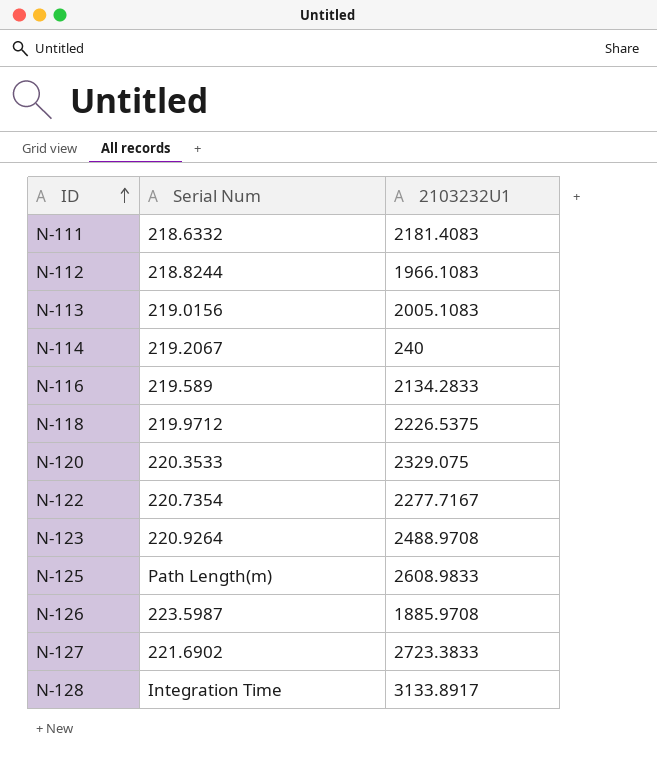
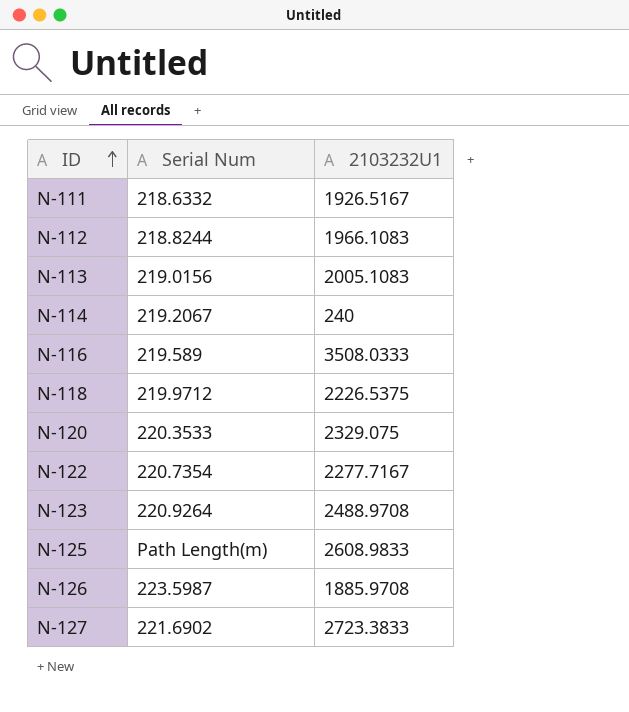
row N-128: Integration Time | 3133.8917 -> none
N-111 | 2103232U1: 2181.4083 -> 1926.5167
N-116 | 2103232U1: 2134.2833 -> 3508.0333

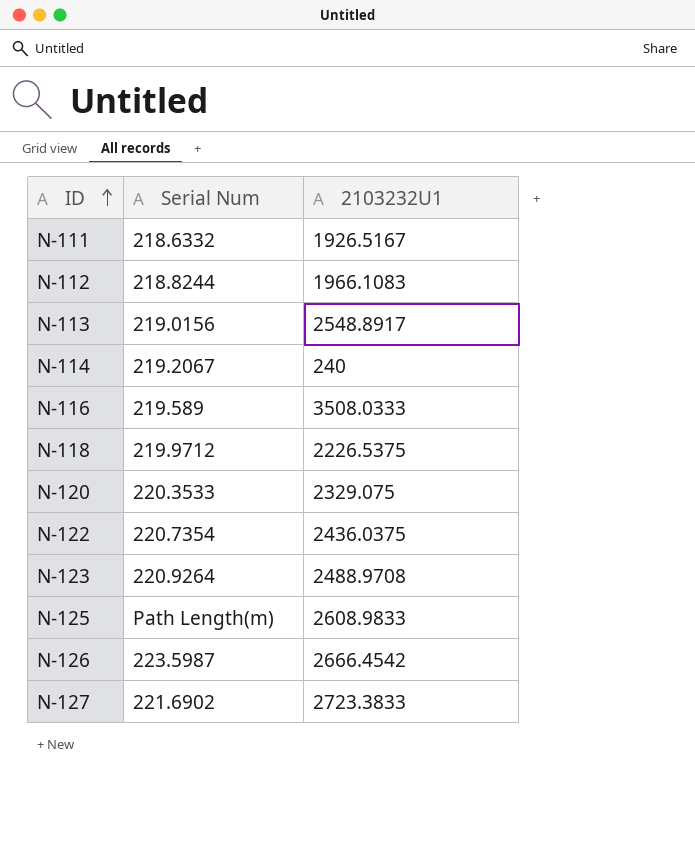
N-113 | 2103232U1: 2005.1083 -> 2548.8917
N-122 | 2103232U1: 2277.7167 -> 2436.0375
N-126 | 2103232U1: 1885.9708 -> 2666.4542

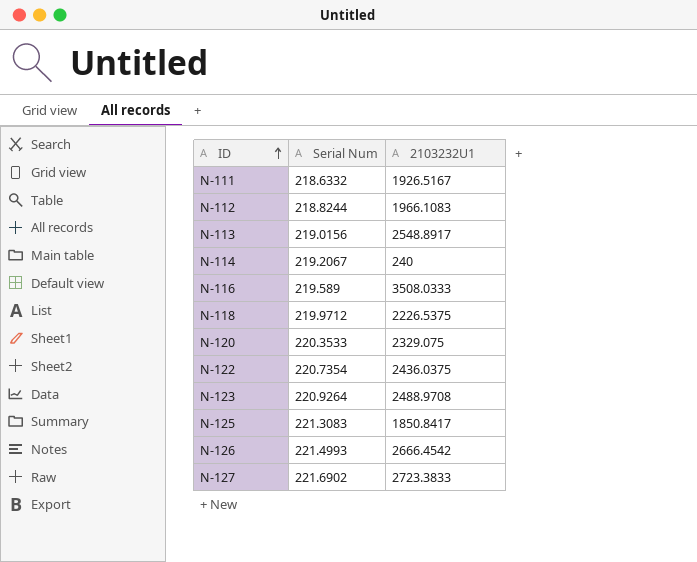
N-125 | Serial Num: Path Length(m) -> 221.3083
N-125 | 2103232U1: 2608.9833 -> 1850.8417
N-126 | Serial Num: 223.5987 -> 221.4993

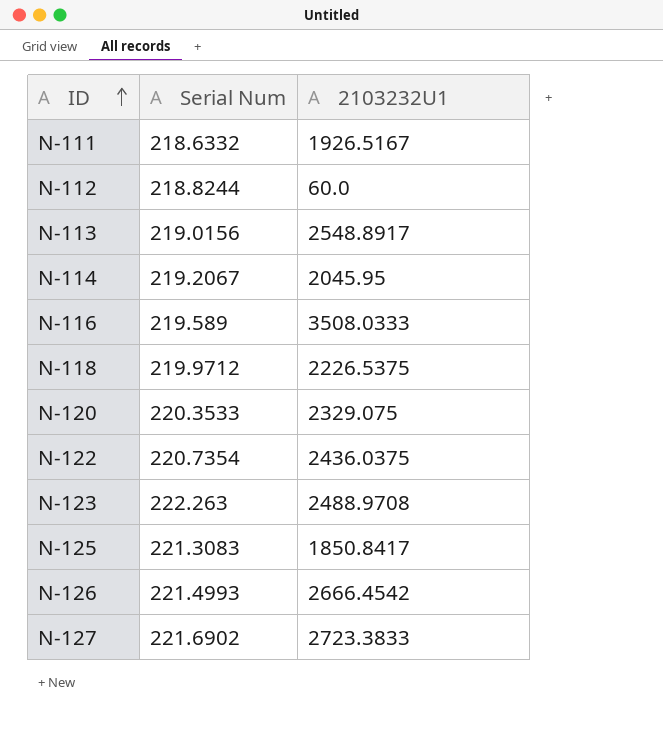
N-112 | 2103232U1: 1966.1083 -> 60.0
N-114 | 2103232U1: 240 -> 2045.95
N-123 | Serial Num: 220.9264 -> 222.263

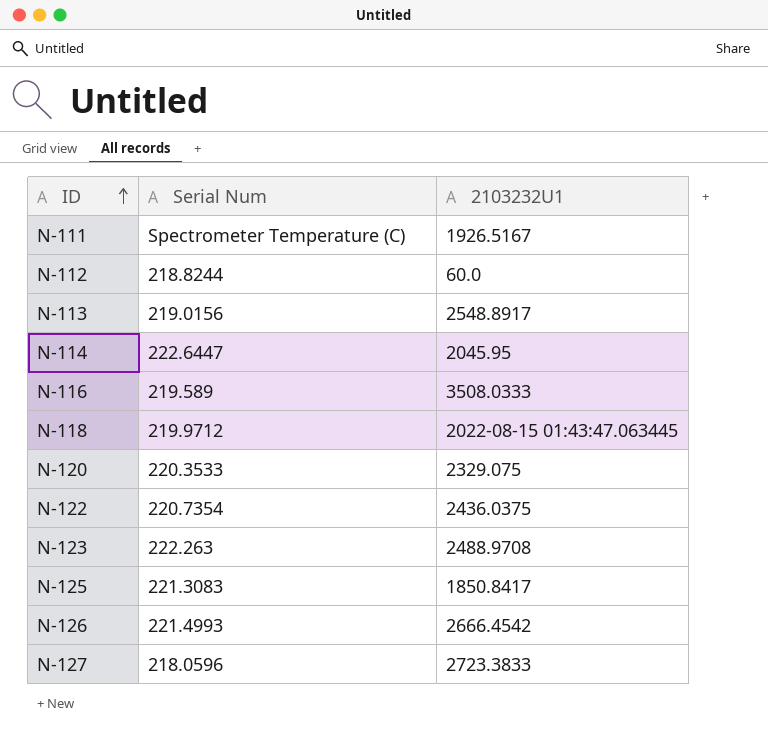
N-111 | Serial Num: 218.6332 -> Spectrometer Temperature (C)
N-114 | Serial Num: 219.2067 -> 222.6447
N-118 | 2103232U1: 2226.5375 -> 2022-08-15 01:43:47.063445
N-127 | Serial Num: 221.6902 -> 218.0596

